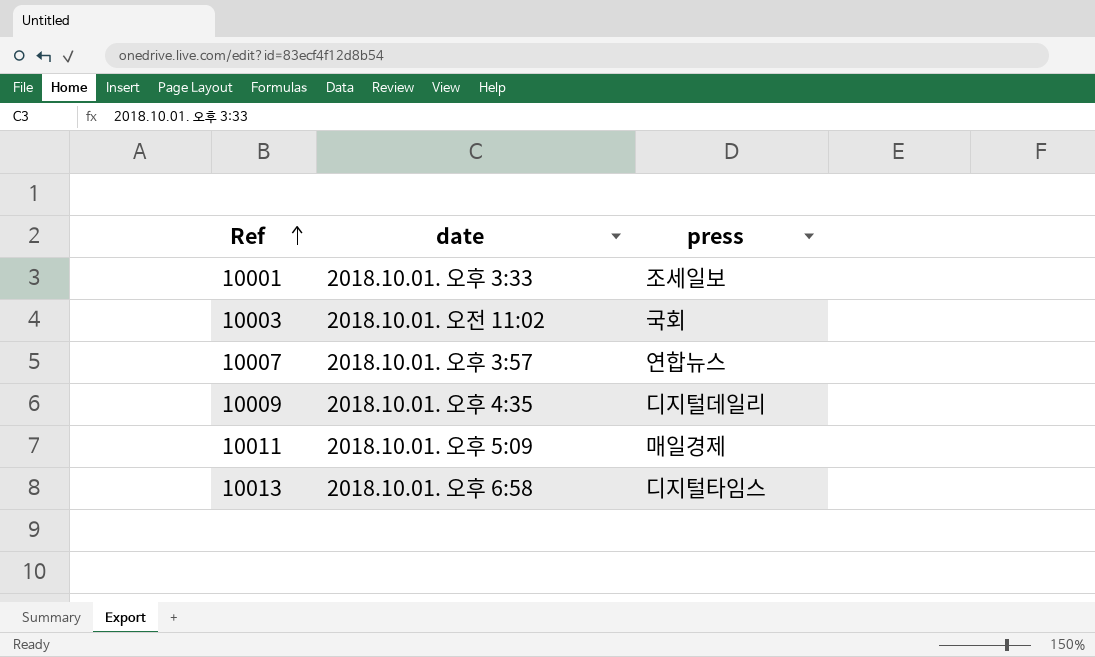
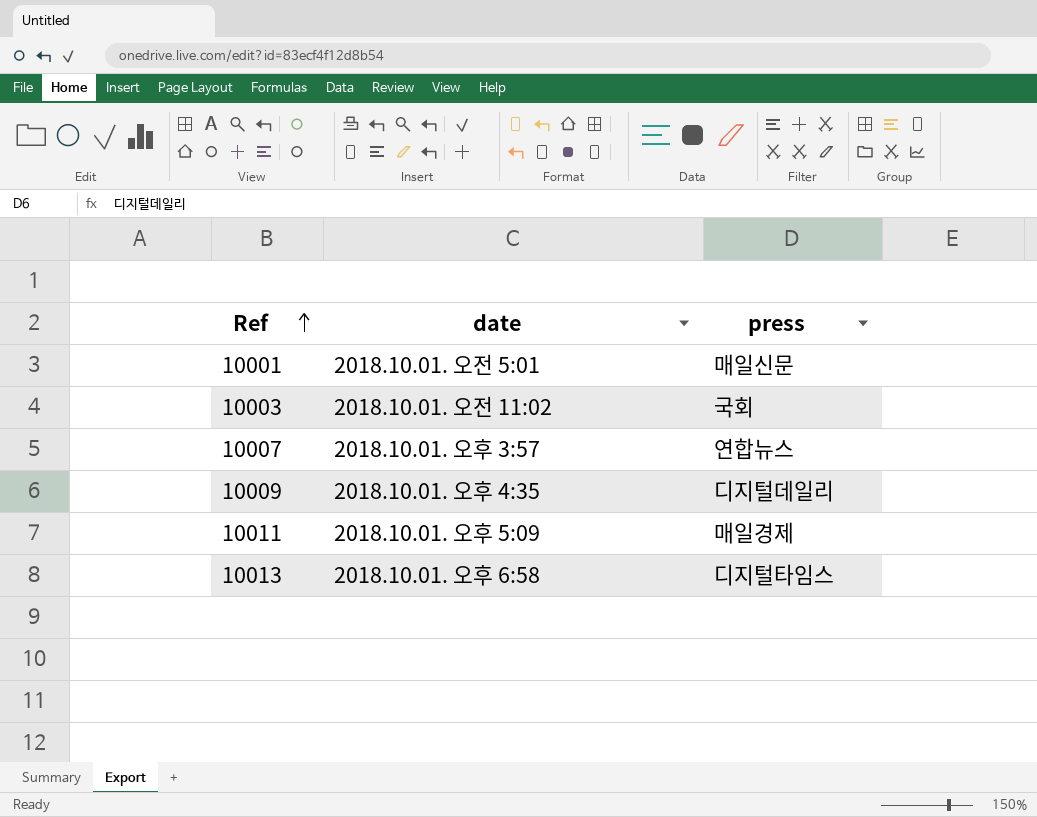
10001 | date: 2018.10.01. 오후 3:33 -> 2018.10.01. 오전 5:01
10001 | press: 조세일보 -> 매일신문

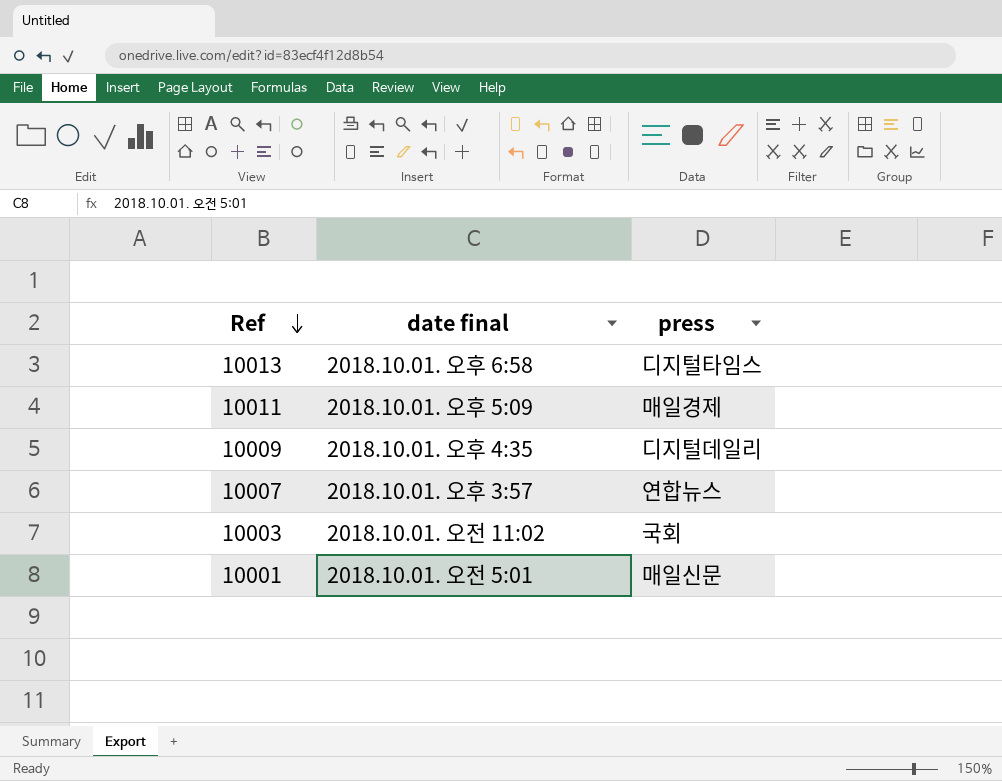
row order: Ref ascending -> Ref descending
column name: date -> date final

